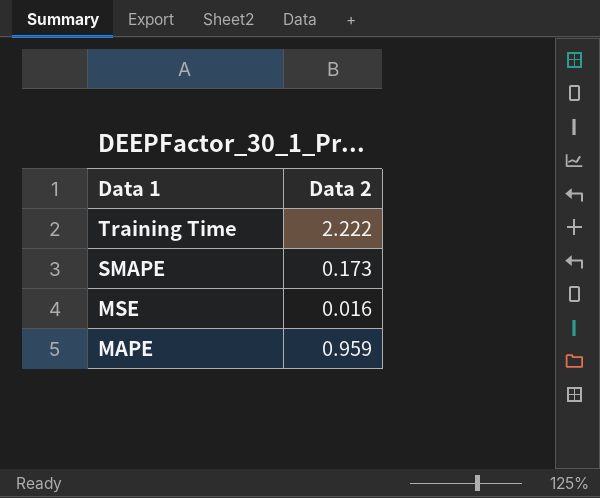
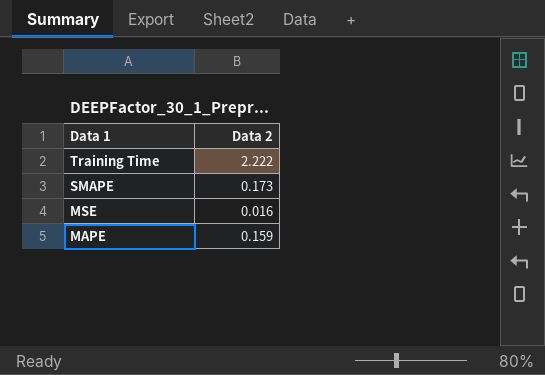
MAPE | Data 2: 0.959 -> 0.159

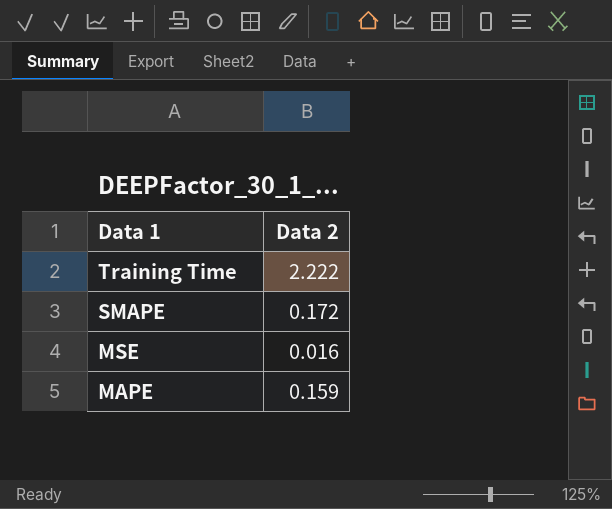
SMAPE | Data 2: 0.173 -> 0.172

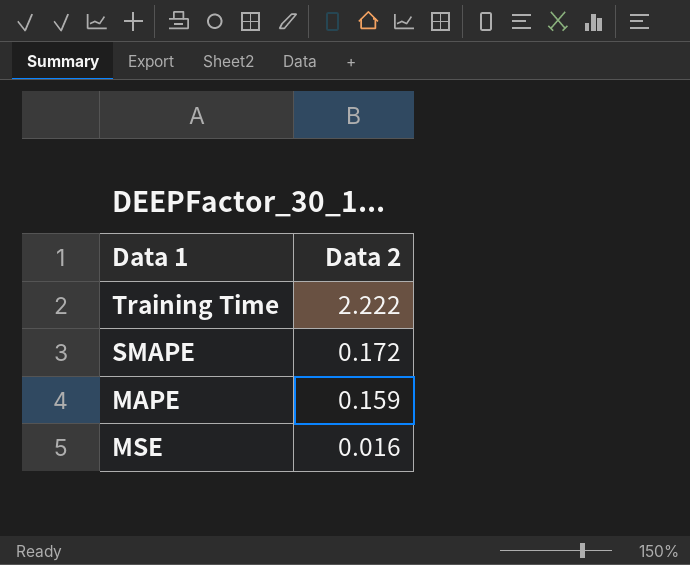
row order: Data 1 descending -> Data 2 descending

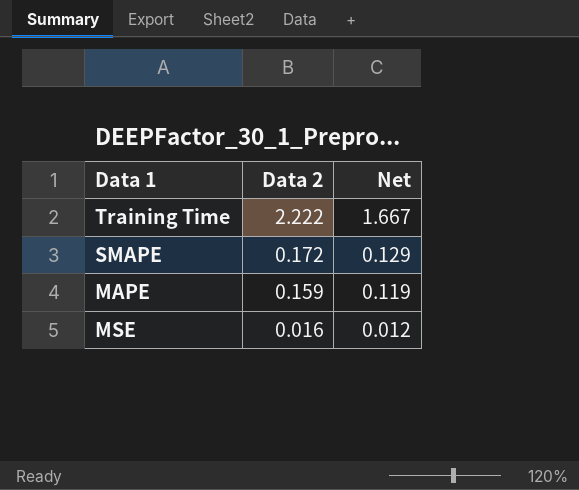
column Net | formula: none -> [Data 2] * 0.75

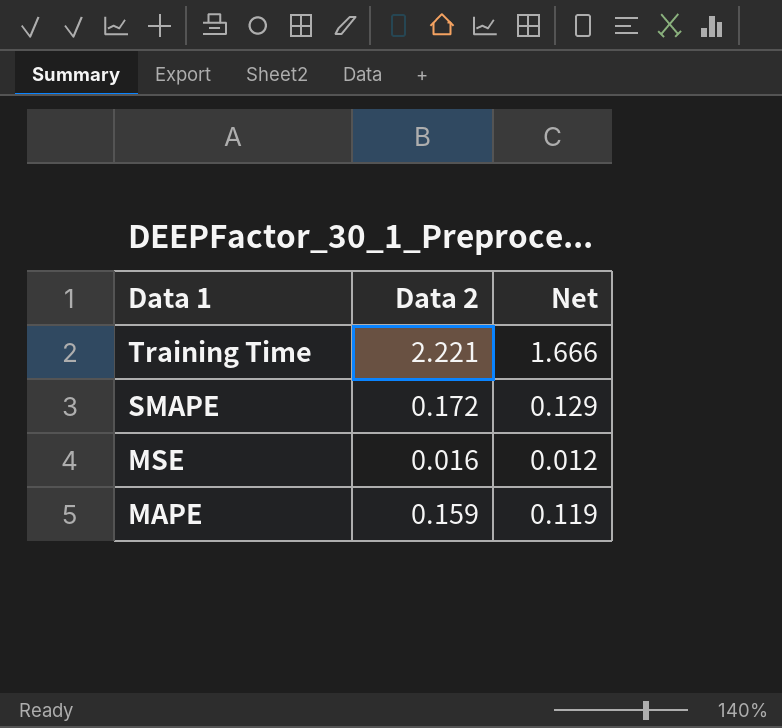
row order: Data 2 descending -> Data 1 descending
Training Time | Data 2: 2.222 -> 2.221
Training Time | Net: 1.667 -> 1.666

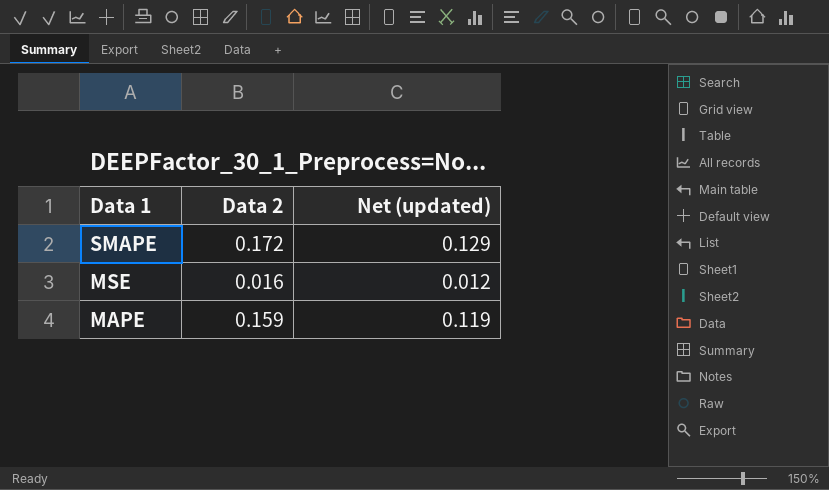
column name: Net -> Net (updated)
row Training Time: 2.221 | 1.666 -> none

